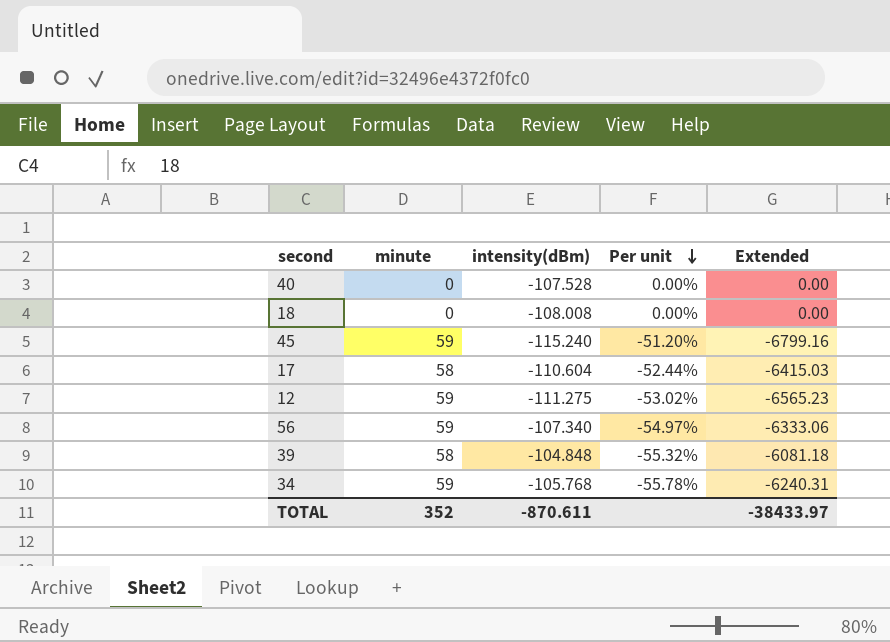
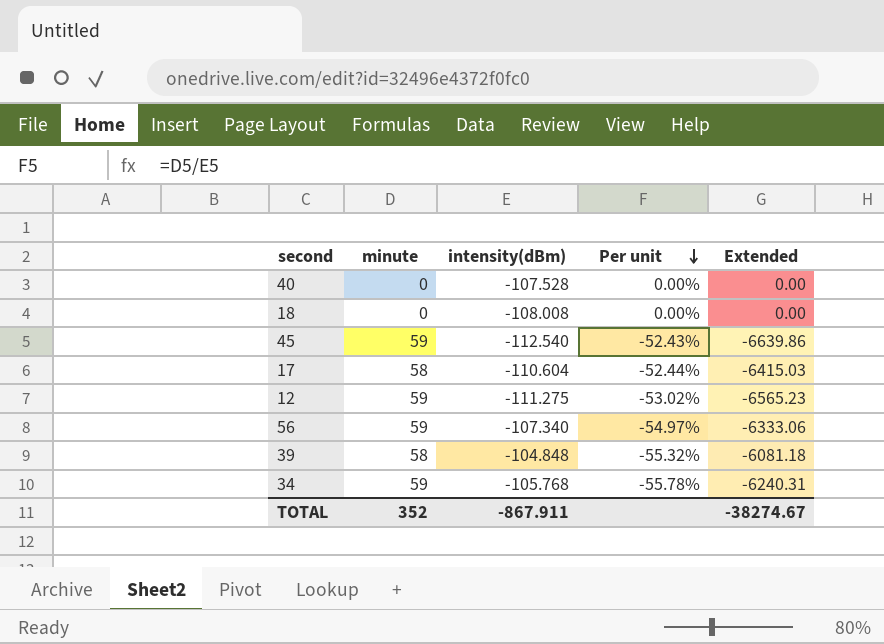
45 | intensity(dBm): -115.240 -> -112.540
45 | Per unit: -51.20% -> -52.43%
45 | Extended: -6799.16 -> -6639.86
TOTAL | intensity(dBm): -870.611 -> -867.911
TOTAL | Extended: -38433.97 -> -38274.67

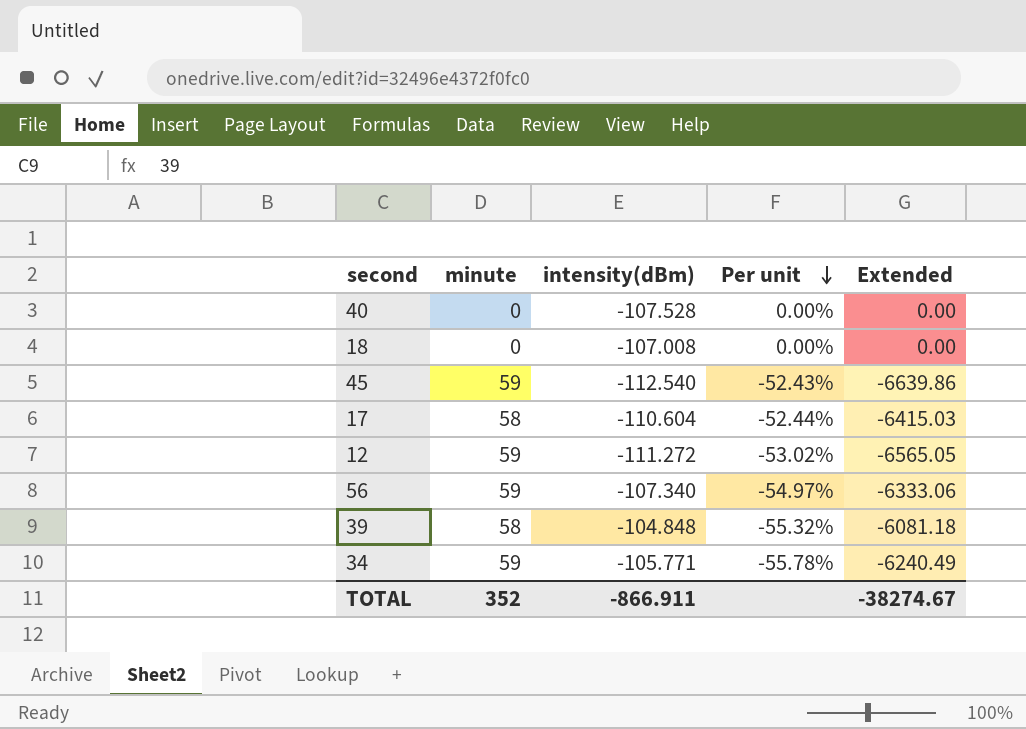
18 | intensity(dBm): -108.008 -> -107.008
12 | intensity(dBm): -111.275 -> -111.272
12 | Extended: -6565.23 -> -6565.05
34 | intensity(dBm): -105.768 -> -105.771
34 | Extended: -6240.31 -> -6240.49
TOTAL | intensity(dBm): -867.911 -> -866.911

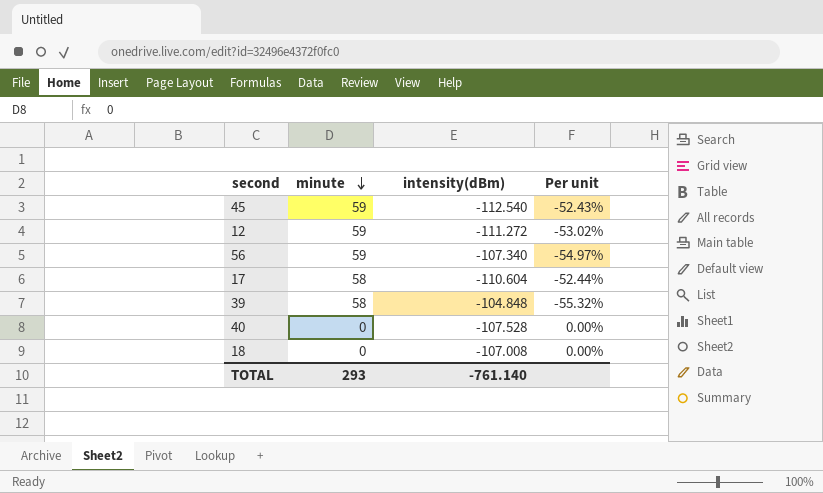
row order: Per unit descending -> minute descending
column Extended | formula: [minute] * [intensity(dBm)] -> none
row 34: 59 | -105.771 | -55.78% | -6240.49 -> none
TOTAL | minute: 352 -> 293
TOTAL | intensity(dBm): -866.911 -> -761.140

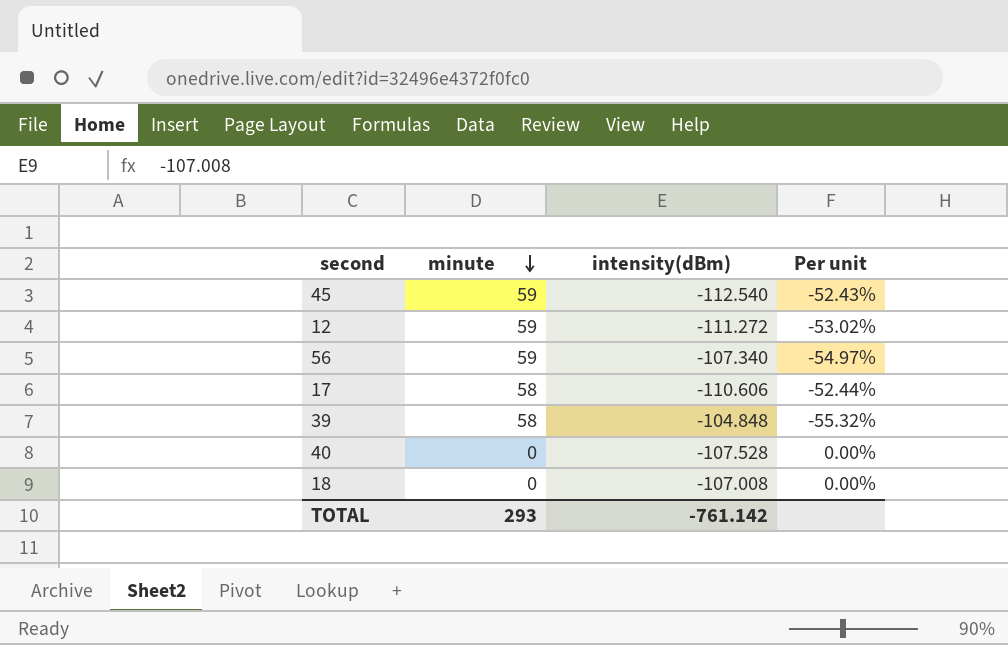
17 | intensity(dBm): -110.604 -> -110.606
TOTAL | intensity(dBm): -761.140 -> -761.142

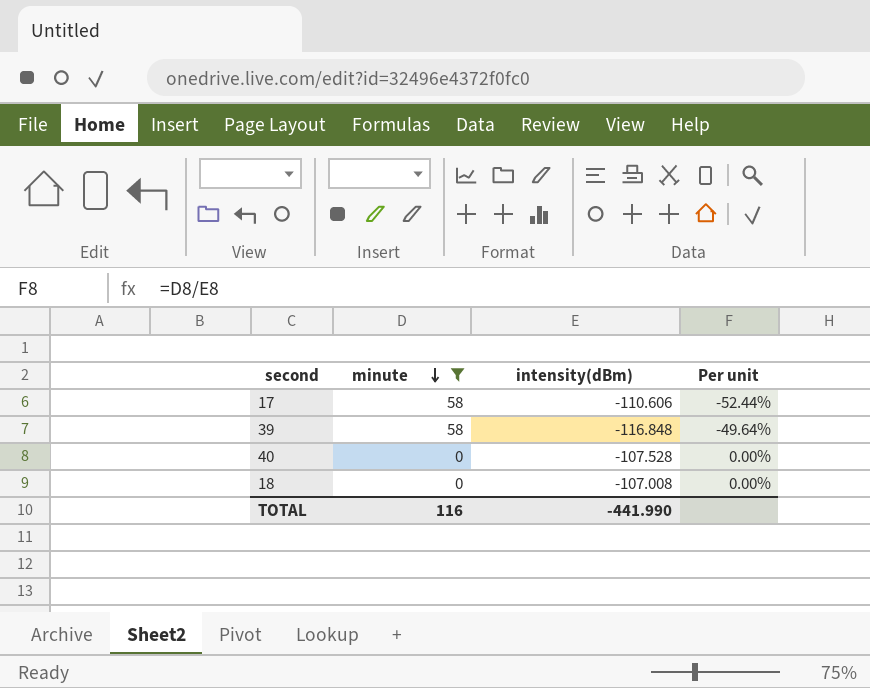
filter: none -> minute != 59
39 | intensity(dBm): -104.848 -> -116.848
39 | Per unit: -55.32% -> -49.64%
TOTAL | minute: 293 -> 116
TOTAL | intensity(dBm): -761.142 -> -441.990

